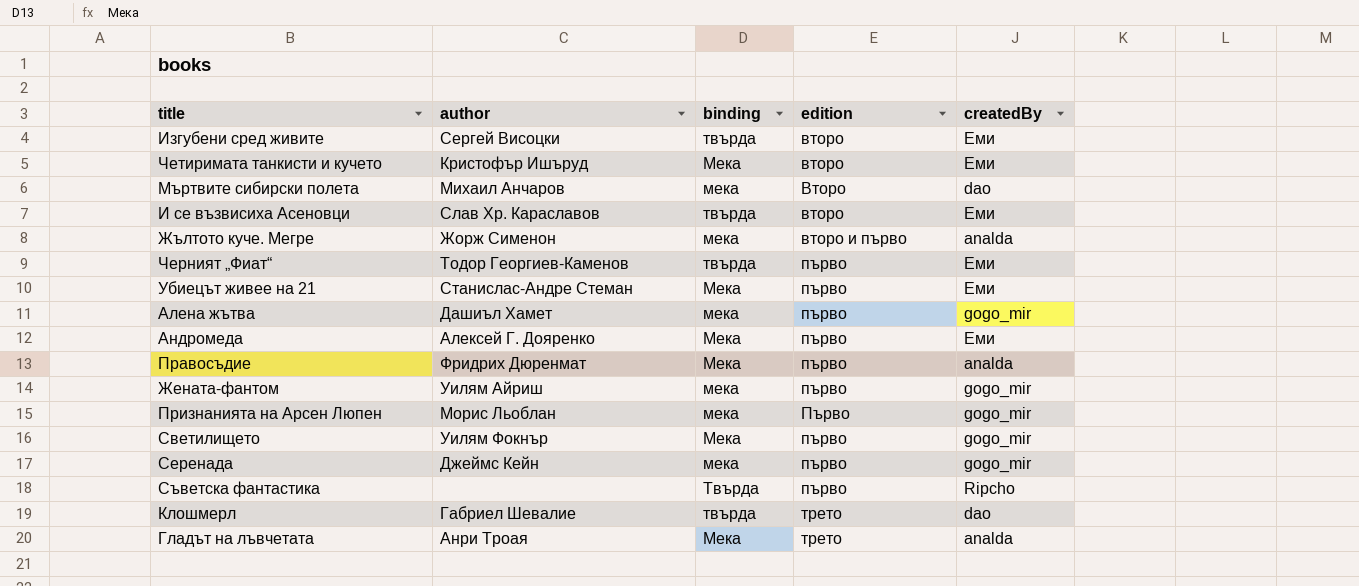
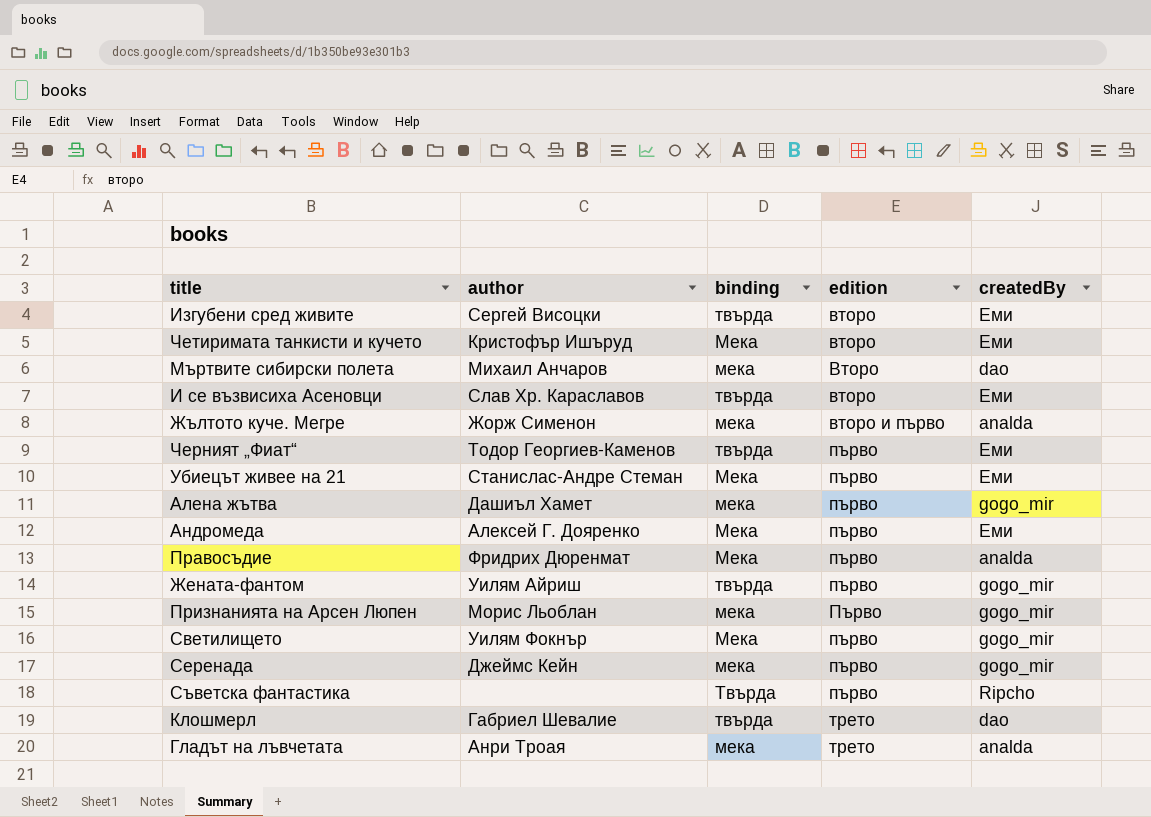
Жената-фантом | binding: мека -> твърда
Гладът на лъвчетата | binding: Мека -> мека

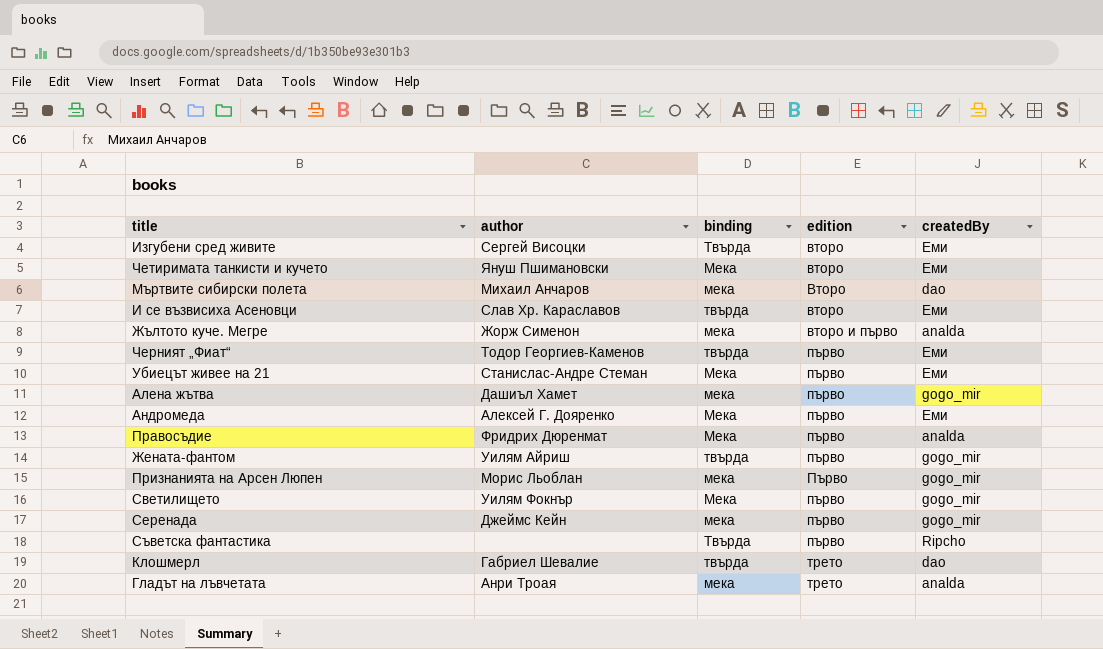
Изгубени сред живите | binding: твърда -> Твърда
Четиримата танкисти и кучето | author: Кристофър Ишъруд -> Януш Пшимановски

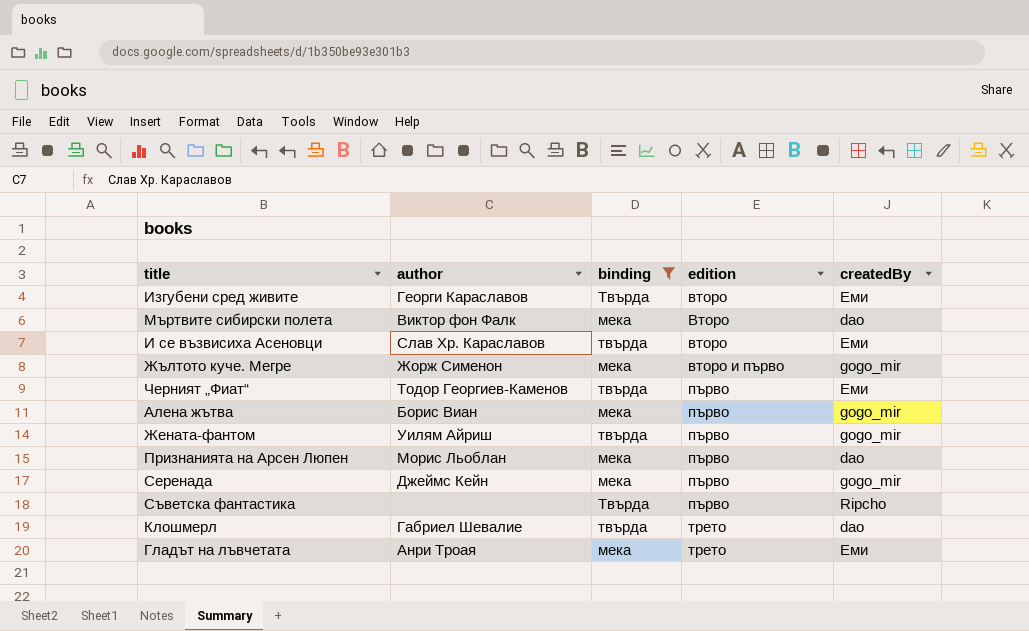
filter: none -> binding != Мека
Изгубени сред живите | author: Сергей Висоцки -> Георги Караславов
Мъртвите сибирски полета | author: Михаил Анчаров -> Виктор фон Фалк
Жълтото куче. Мегре | createdBy: analda -> gogo_mir
Алена жътва | author: Дашиъл Хамет -> Борис Виан
Признанията на Арсен Люпен | edition: Първо -> първо
Признанията на Арсен Люпен | createdBy: gogo_mir -> dao
Гладът на лъвчетата | createdBy: analda -> Еми

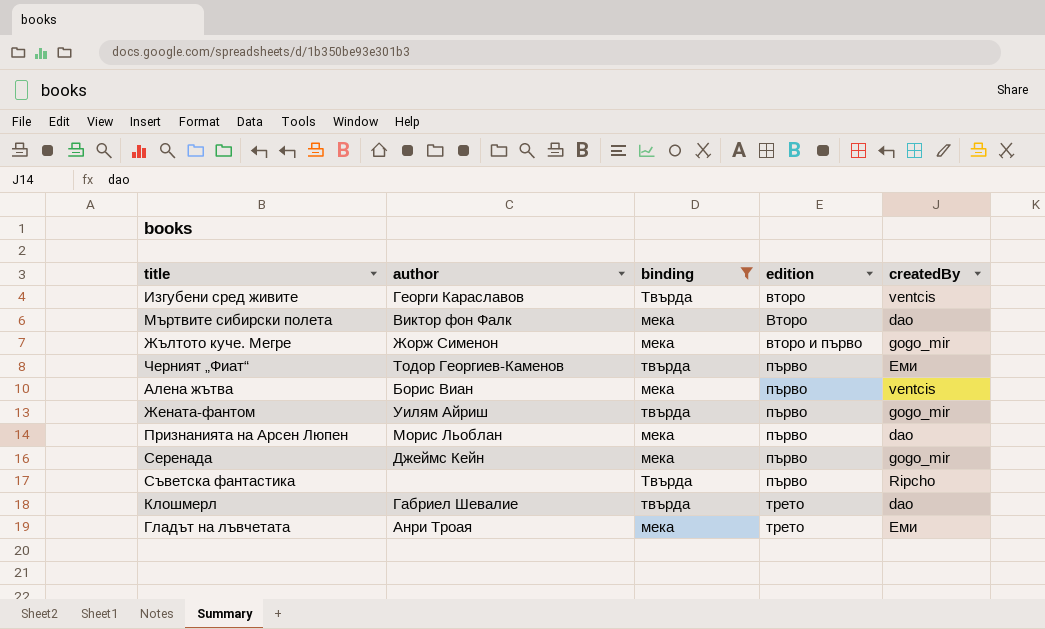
row И се възвисиха Асеновци: Слав Хр. Караславов | твърда | второ | Еми -> none
Изгубени сред живите | createdBy: Еми -> ventcis
Алена жътва | createdBy: gogo_mir -> ventcis

